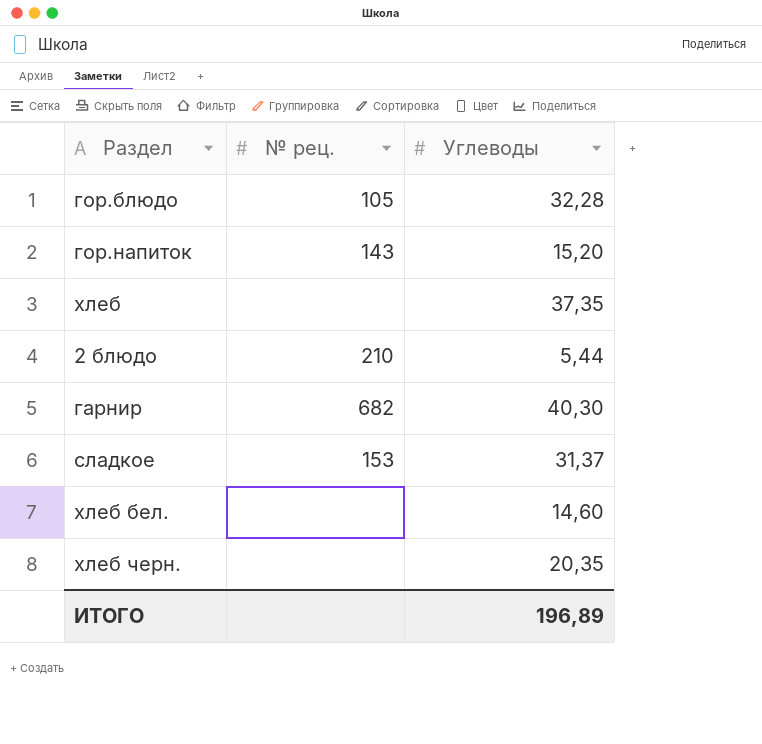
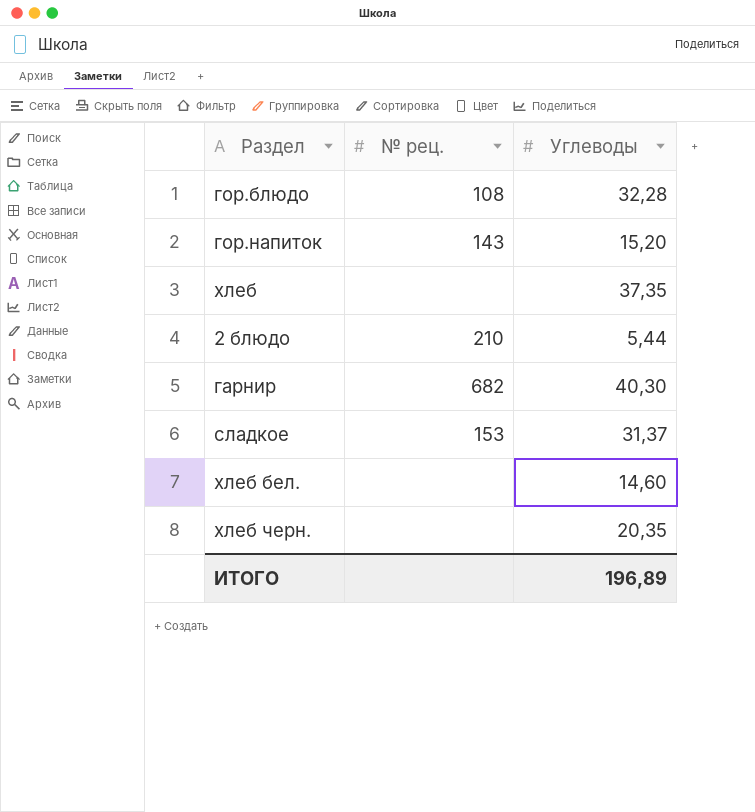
гор.блюдо | № рец.: 105 -> 108

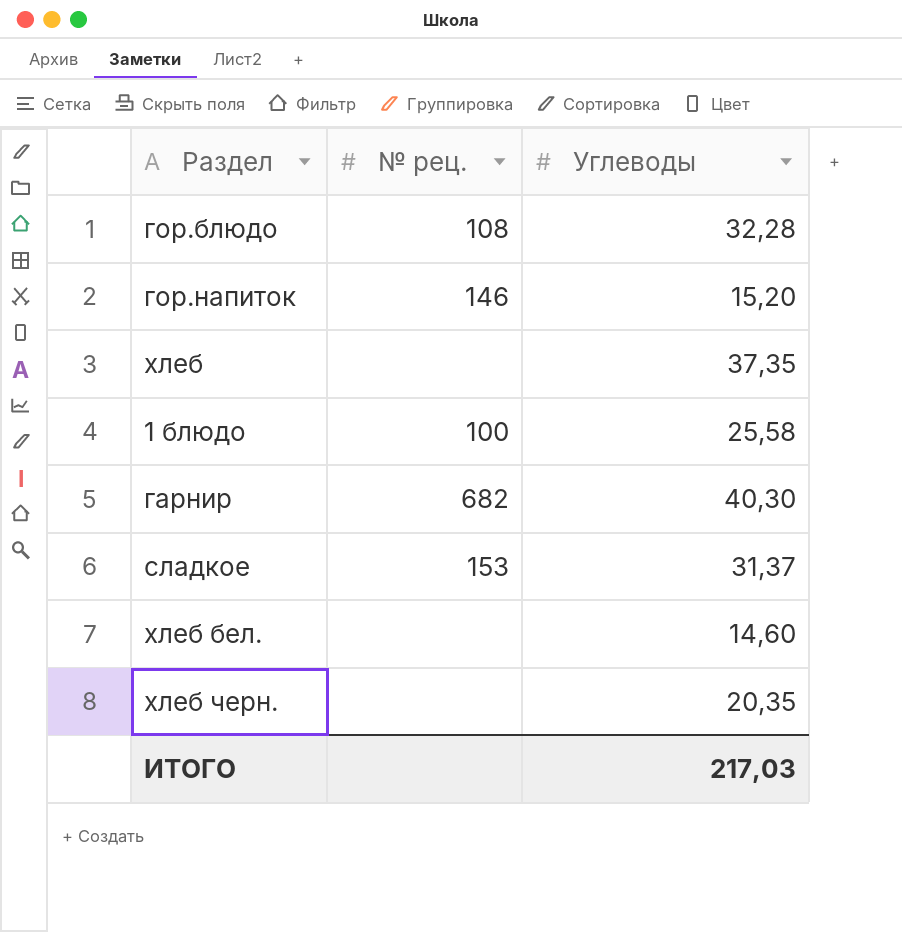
row 2 блюдо: 210 | 5,44 -> none
гор.напиток | № рец.: 143 -> 146
row 1 блюдо: none -> 100 | 25,58
ИТОГО | Углеводы: 196,89 -> 217,03

